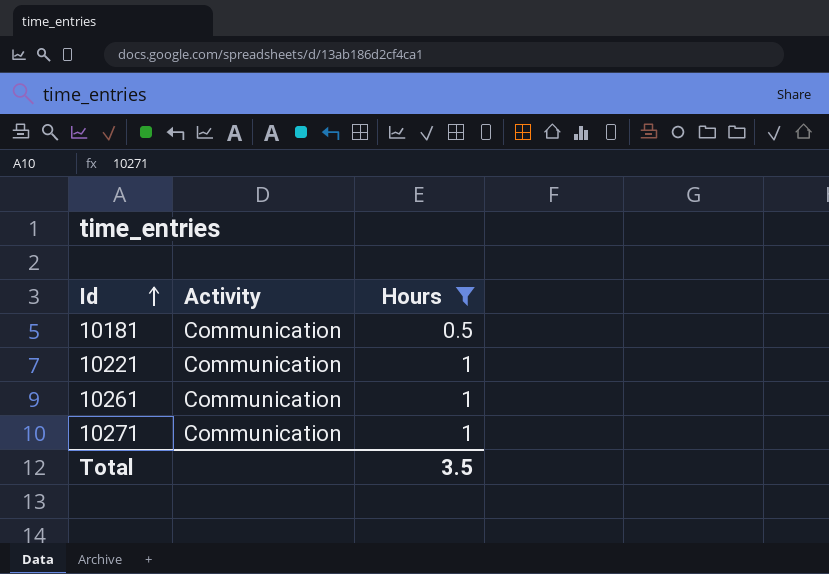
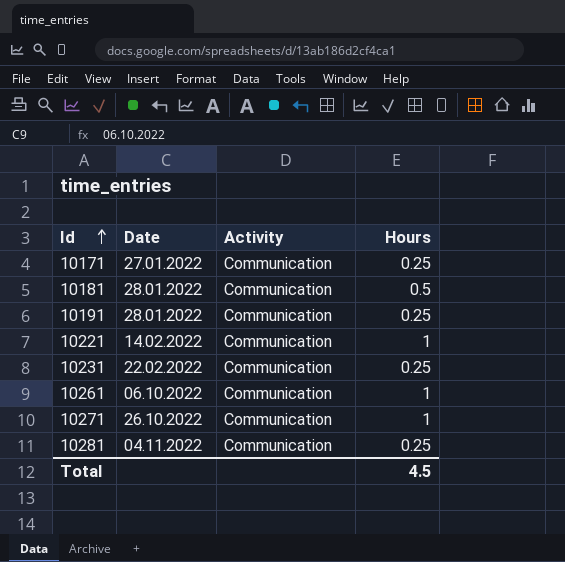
filter: Hours != 0.25 -> none
column Date | position: none -> 2
Total | Hours: 3.5 -> 4.5

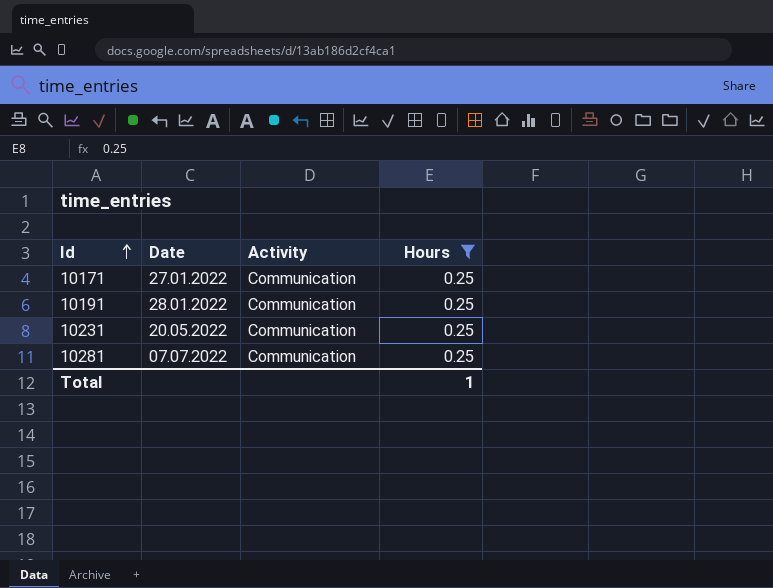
filter: none -> Hours = 0.25
10231 | Date: 22.02.2022 -> 20.05.2022
10281 | Date: 04.11.2022 -> 07.07.2022
Total | Hours: 4.5 -> 1

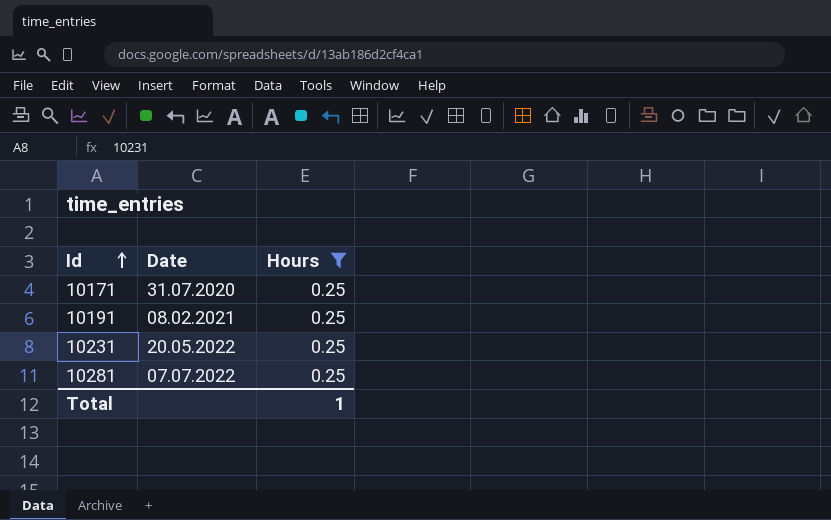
column Activity | position: 3 -> none
10171 | Date: 27.01.2022 -> 31.07.2020
10191 | Date: 28.01.2022 -> 08.02.2021

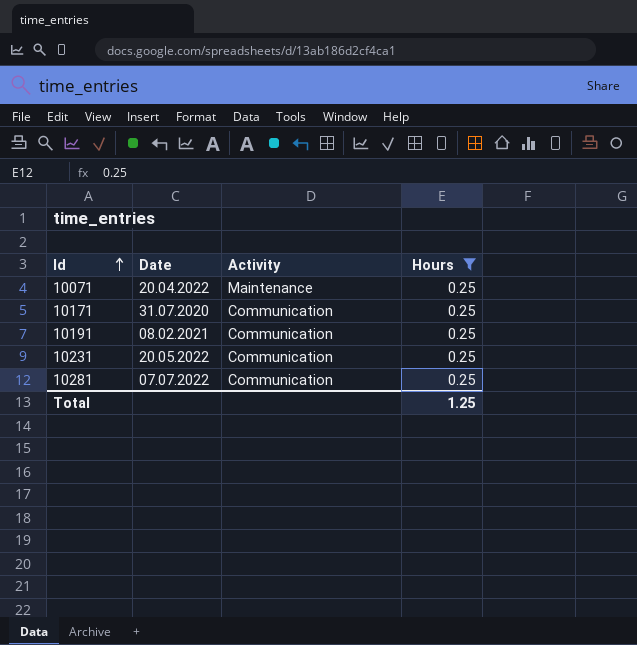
column Activity | position: none -> 3
row 10071: none -> 20.04.2022 | Maintenance | 0.25
Total | Hours: 1 -> 1.25

